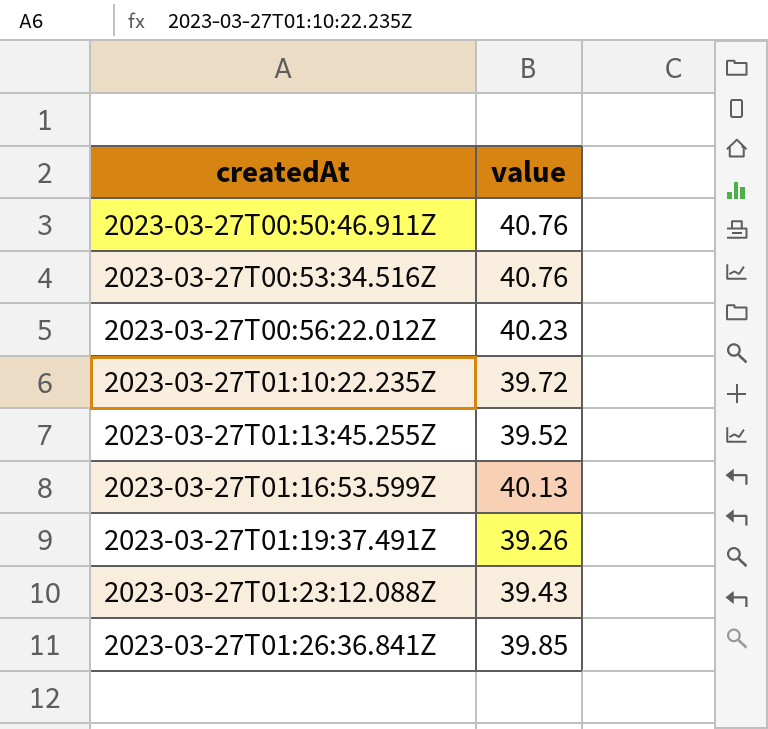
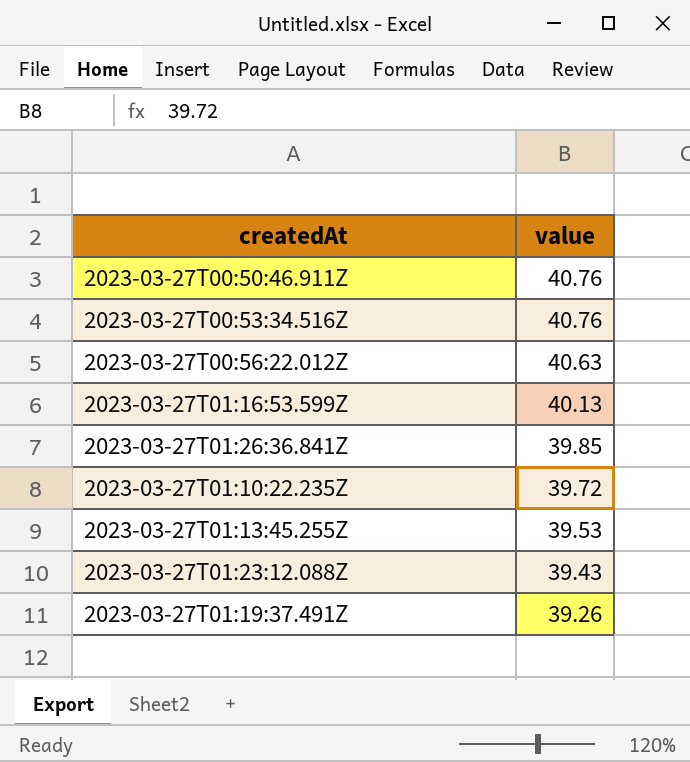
row order: createdAt ascending -> value descending
2023-03-27T00:56:22.012Z | value: 40.23 -> 40.63
2023-03-27T01:13:45.255Z | value: 39.52 -> 39.53

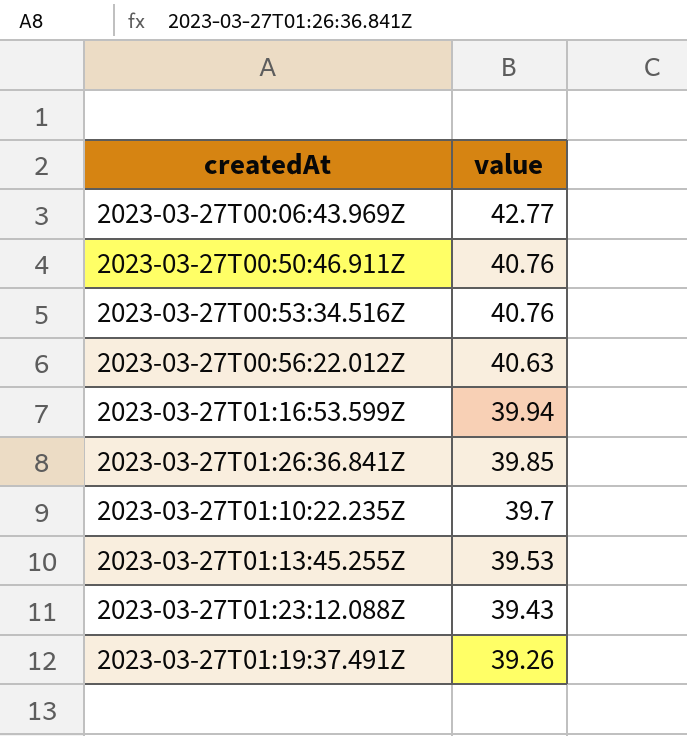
row 2023-03-27T00:06:43.969Z: none -> 42.77
2023-03-27T01:16:53.599Z | value: 40.13 -> 39.94
2023-03-27T01:10:22.235Z | value: 39.72 -> 39.7

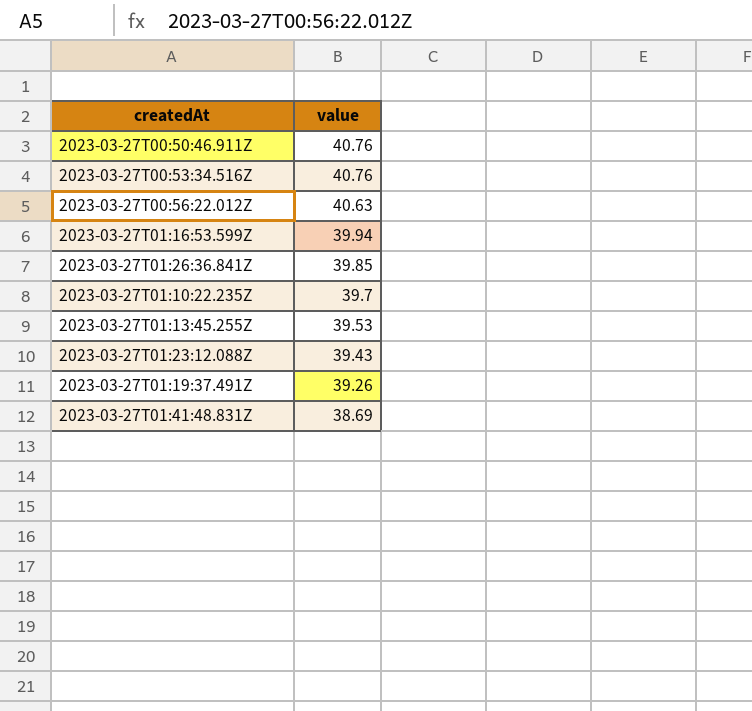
row 2023-03-27T00:06:43.969Z: 42.77 -> none
row 2023-03-27T01:41:48.831Z: none -> 38.69

